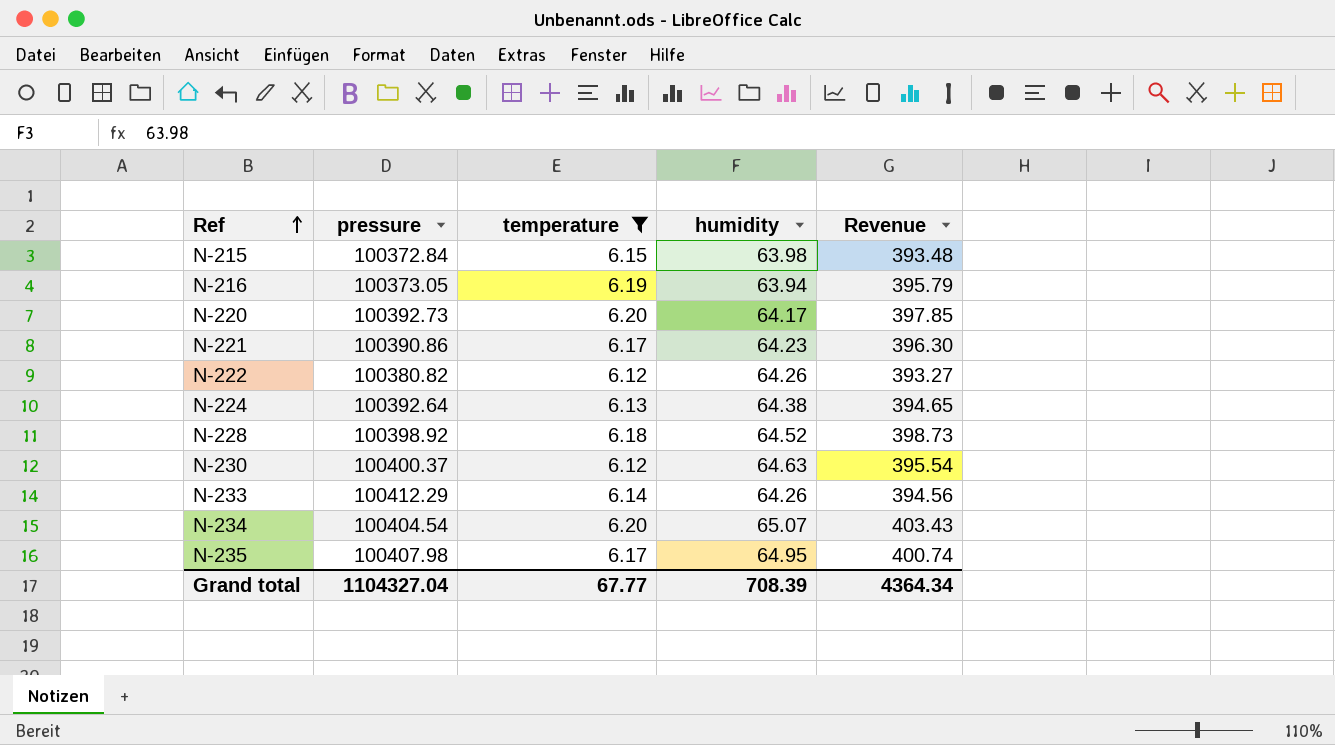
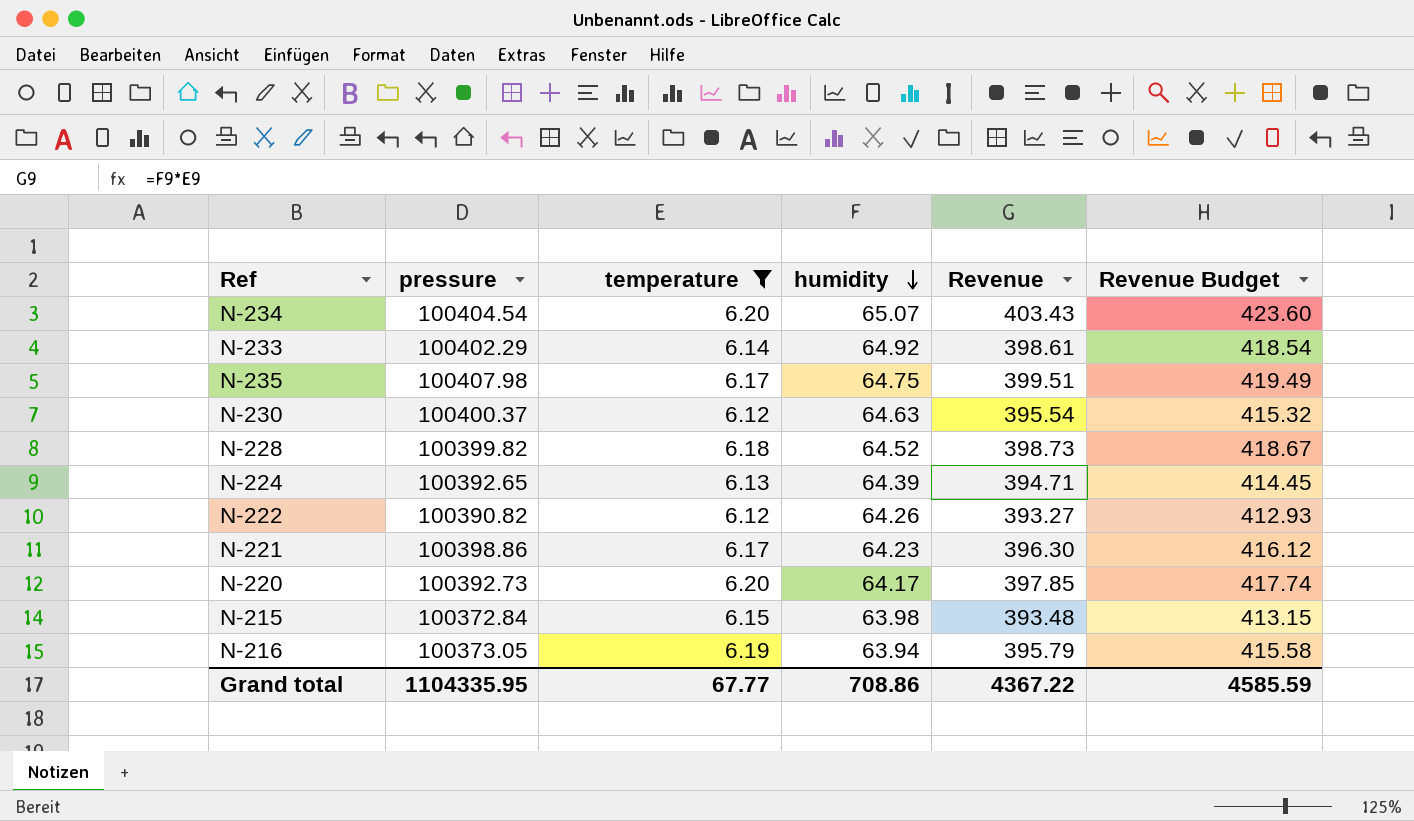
row order: Ref ascending -> humidity descending
column Revenue Budget | formula: none -> [Revenue] * 1.05
N-233 | pressure: 100412.29 -> 100402.29
N-233 | humidity: 64.26 -> 64.92
N-233 | Revenue: 394.56 -> 398.61
N-235 | humidity: 64.95 -> 64.75
N-235 | Revenue: 400.74 -> 399.51
N-228 | pressure: 100398.92 -> 100399.82
N-224 | pressure: 100392.64 -> 100392.65
N-224 | humidity: 64.38 -> 64.39
N-224 | Revenue: 394.65 -> 394.71
N-222 | pressure: 100380.82 -> 100390.82
N-221 | pressure: 100390.86 -> 100398.86
Grand total | pressure: 1104327.04 -> 1104335.95
Grand total | humidity: 708.39 -> 708.86
Grand total | Revenue: 4364.34 -> 4367.22

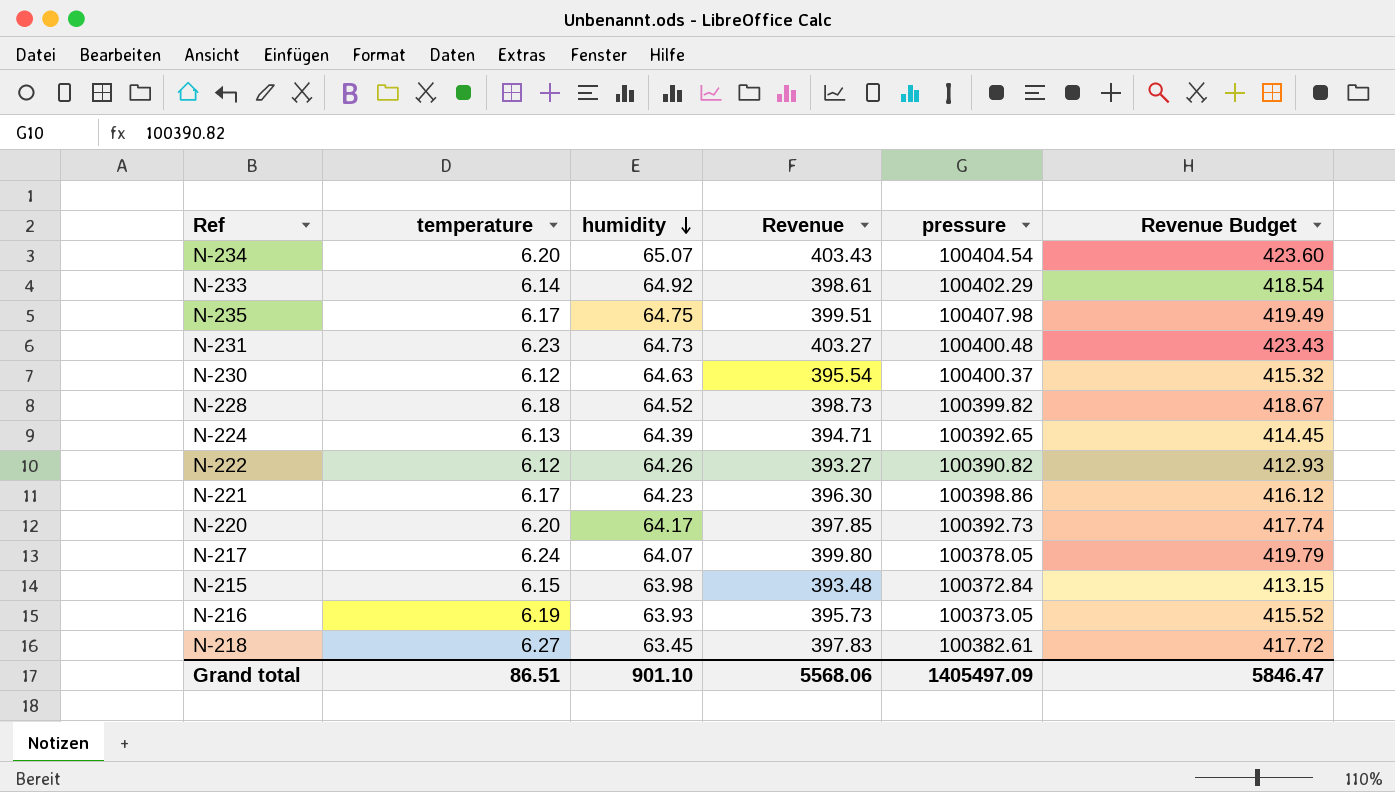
filter: temperature <= 6.20 -> none
column pressure | position: 2 -> 5
N-216 | humidity: 63.94 -> 63.93
N-216 | Revenue: 395.79 -> 395.73
N-216 | Revenue Budget: 415.58 -> 415.52
Grand total | temperature: 67.77 -> 86.51
Grand total | humidity: 708.86 -> 901.10
Grand total | Revenue: 4367.22 -> 5568.06
Grand total | pressure: 1104335.95 -> 1405497.09
Grand total | Revenue Budget: 4585.59 -> 5846.47

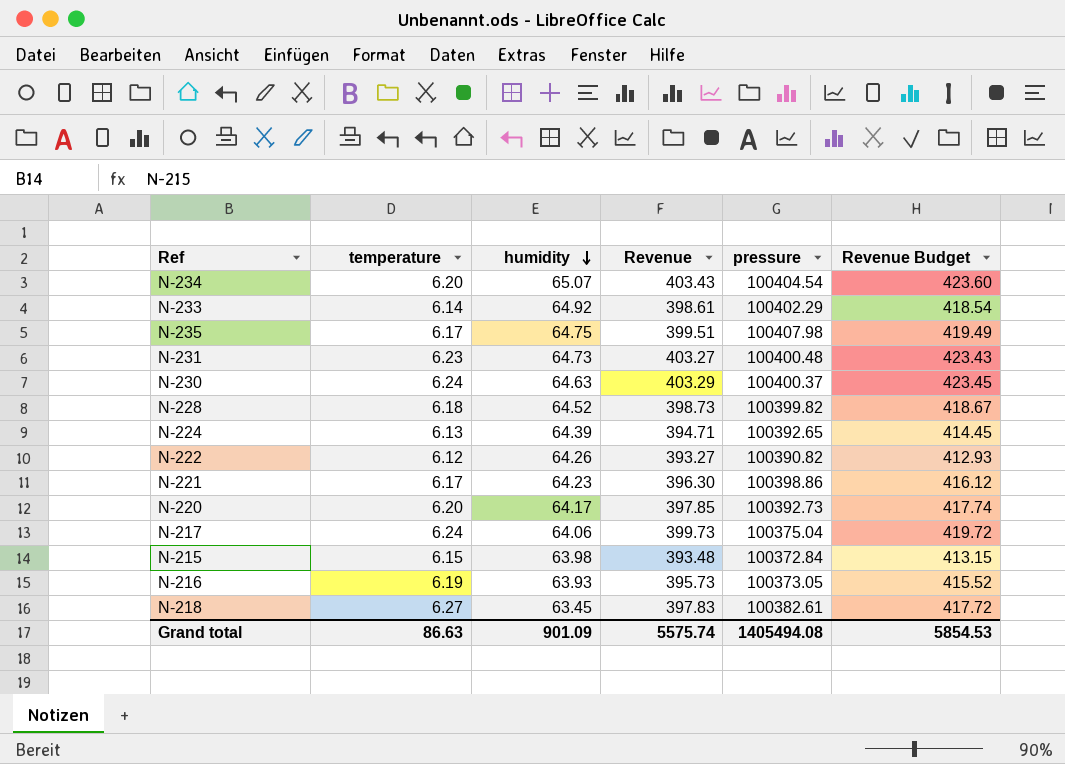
N-230 | temperature: 6.12 -> 6.24
N-230 | Revenue: 395.54 -> 403.29
N-230 | Revenue Budget: 415.32 -> 423.45
N-217 | humidity: 64.07 -> 64.06
N-217 | Revenue: 399.80 -> 399.73
N-217 | pressure: 100378.05 -> 100375.04
N-217 | Revenue Budget: 419.79 -> 419.72
Grand total | temperature: 86.51 -> 86.63
Grand total | humidity: 901.10 -> 901.09
Grand total | Revenue: 5568.06 -> 5575.74
Grand total | pressure: 1405497.09 -> 1405494.08
Grand total | Revenue Budget: 5846.47 -> 5854.53

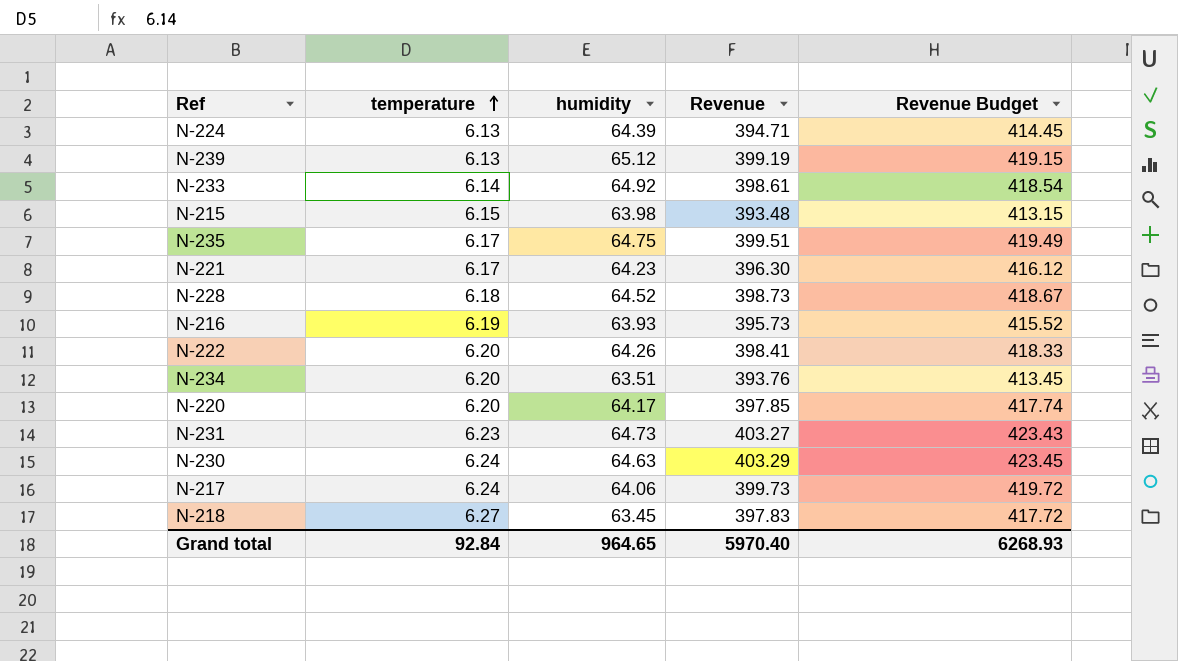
row order: humidity descending -> temperature ascending
column pressure | position: 5 -> none
row N-239: none -> 6.13 | 65.12 | 399.19 | 419.15
N-222 | temperature: 6.12 -> 6.20
N-222 | Revenue: 393.27 -> 398.41
N-222 | Revenue Budget: 412.93 -> 418.33
N-234 | humidity: 65.07 -> 63.51
N-234 | Revenue: 403.43 -> 393.76
N-234 | Revenue Budget: 423.60 -> 413.45
Grand total | temperature: 86.63 -> 92.84
Grand total | humidity: 901.09 -> 964.65
Grand total | Revenue: 5575.74 -> 5970.40
Grand total | Revenue Budget: 5854.53 -> 6268.93

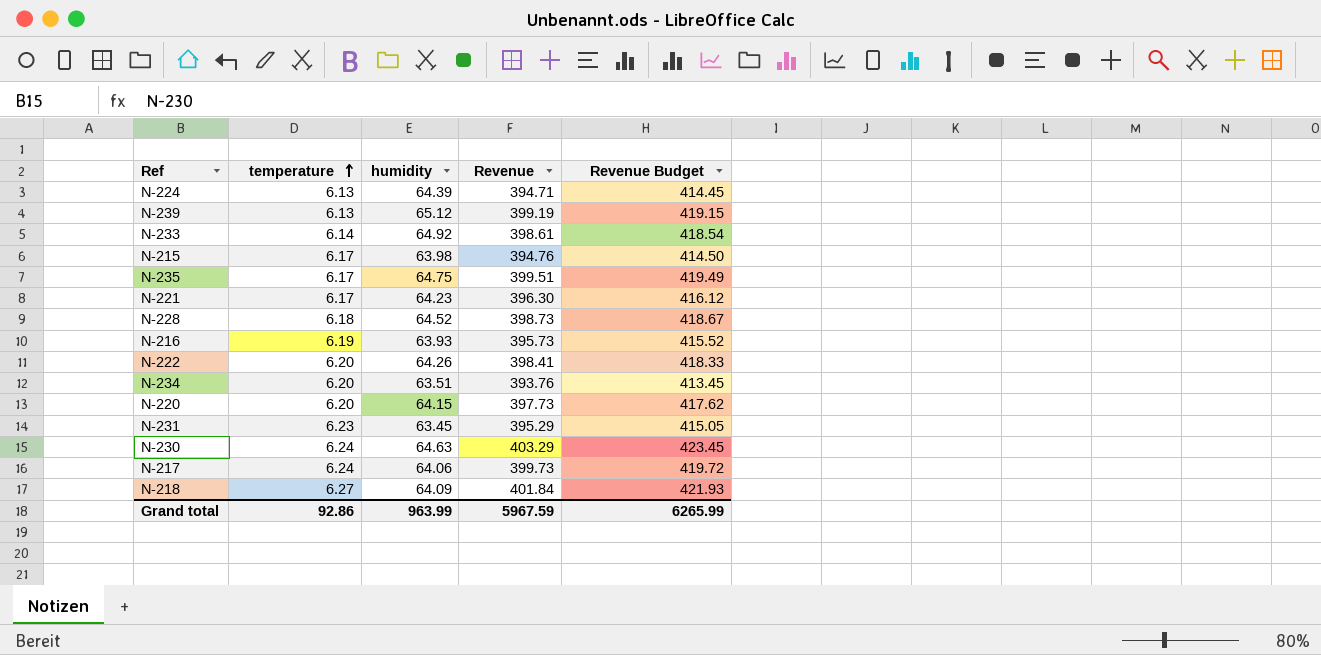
N-215 | temperature: 6.15 -> 6.17
N-215 | Revenue: 393.48 -> 394.76
N-215 | Revenue Budget: 413.15 -> 414.50
N-220 | humidity: 64.17 -> 64.15
N-220 | Revenue: 397.85 -> 397.73
N-220 | Revenue Budget: 417.74 -> 417.62
N-231 | humidity: 64.73 -> 63.45
N-231 | Revenue: 403.27 -> 395.29
N-231 | Revenue Budget: 423.43 -> 415.05
N-218 | humidity: 63.45 -> 64.09
N-218 | Revenue: 397.83 -> 401.84
N-218 | Revenue Budget: 417.72 -> 421.93
Grand total | temperature: 92.84 -> 92.86
Grand total | humidity: 964.65 -> 963.99
Grand total | Revenue: 5970.40 -> 5967.59
Grand total | Revenue Budget: 6268.93 -> 6265.99

